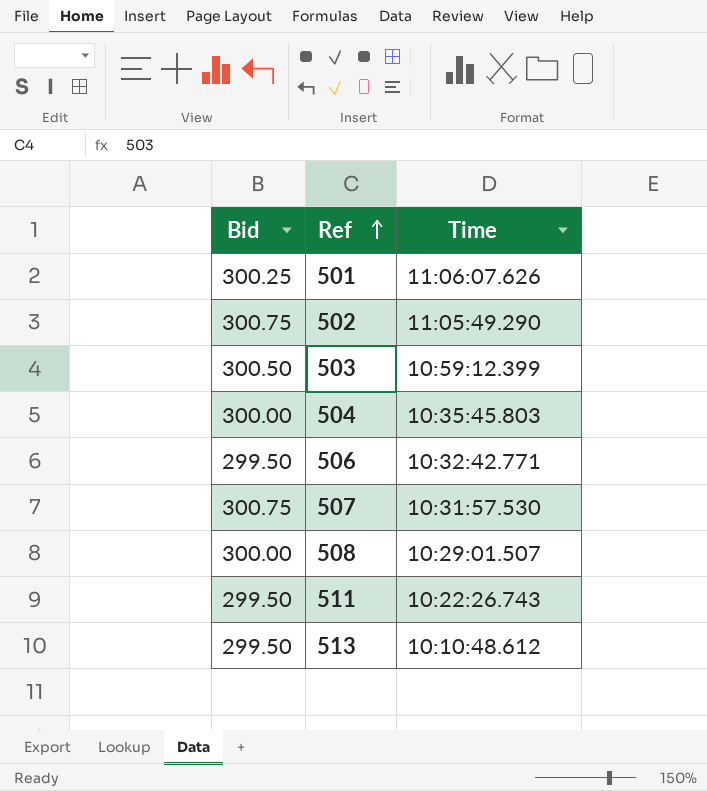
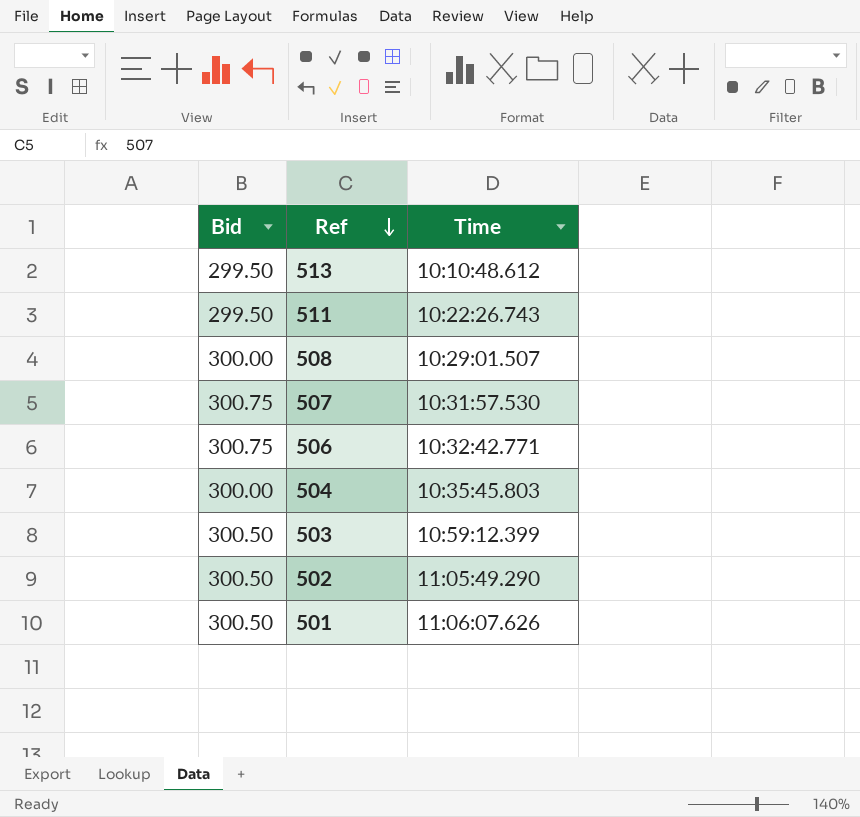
row order: Ref ascending -> Ref descending
506 | Bid: 299.50 -> 300.75
502 | Bid: 300.75 -> 300.50
501 | Bid: 300.25 -> 300.50

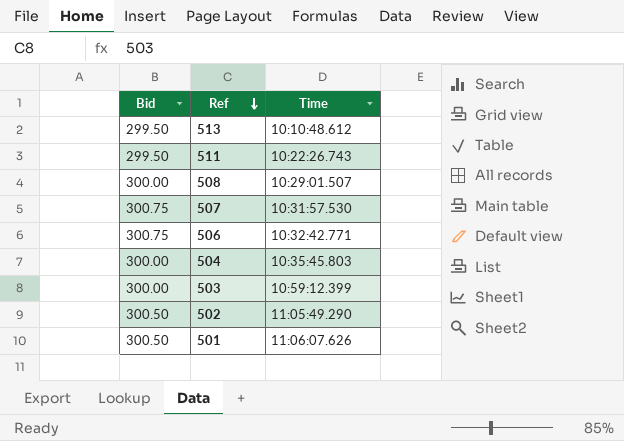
503 | Bid: 300.50 -> 300.00

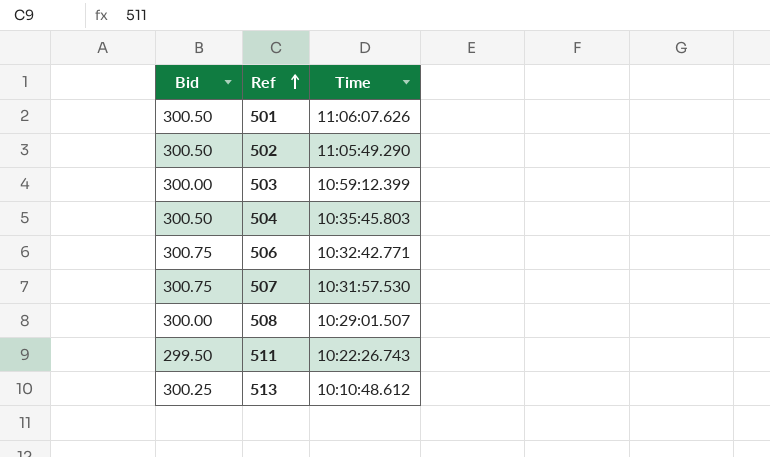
row order: Ref descending -> Ref ascending
504 | Bid: 300.00 -> 300.50
513 | Bid: 299.50 -> 300.25

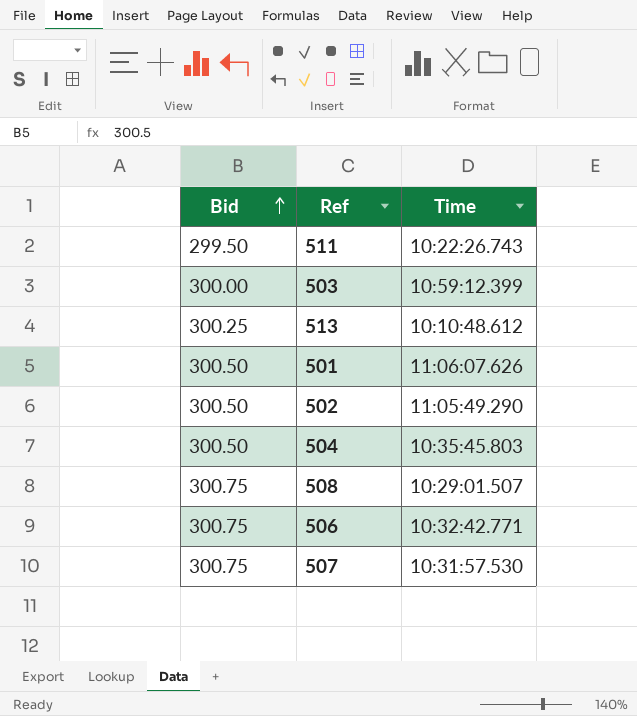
row order: Ref ascending -> Bid ascending
508 | Bid: 300.00 -> 300.75

